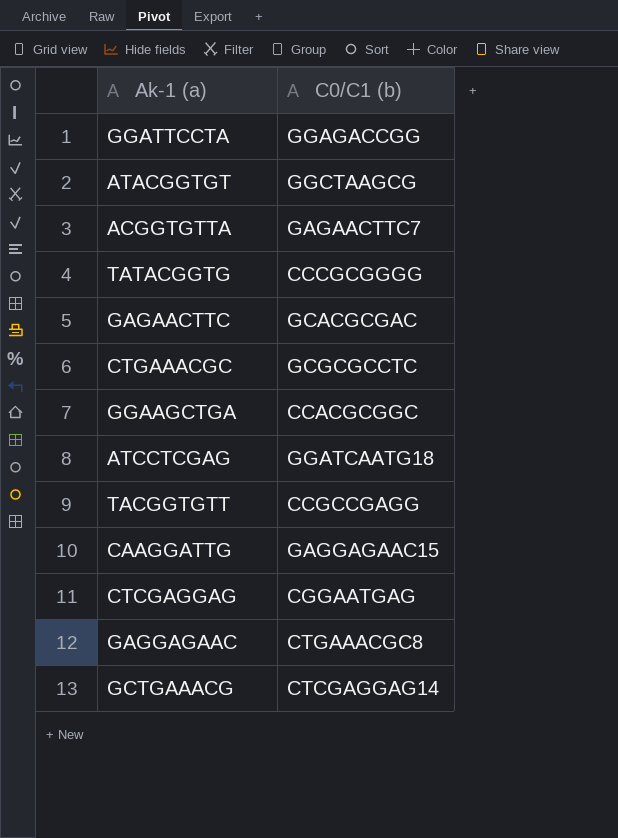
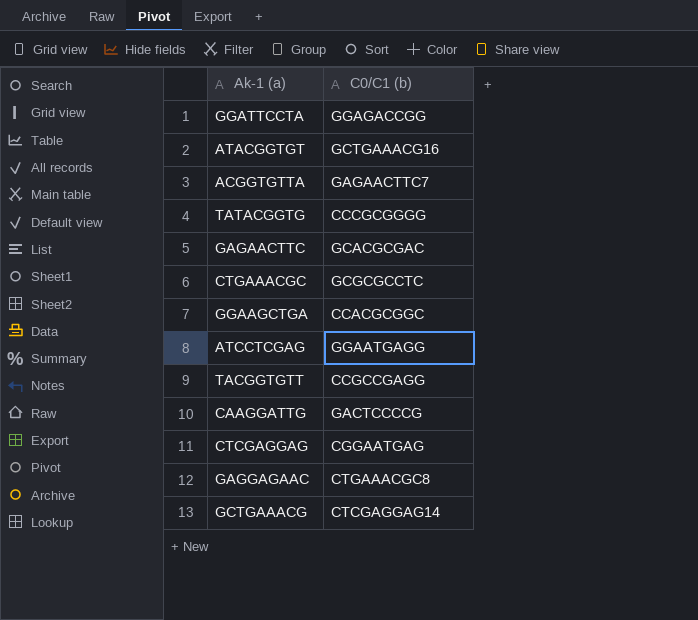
ATACGGTGT | C0/C1 (b): GGCTAAGCG -> GCTGAAACG16
ATCCTCGAG | C0/C1 (b): GGATCAATG18 -> GGAATGAGG
CAAGGATTG | C0/C1 (b): GAGGAGAAC15 -> GACTCCCCG

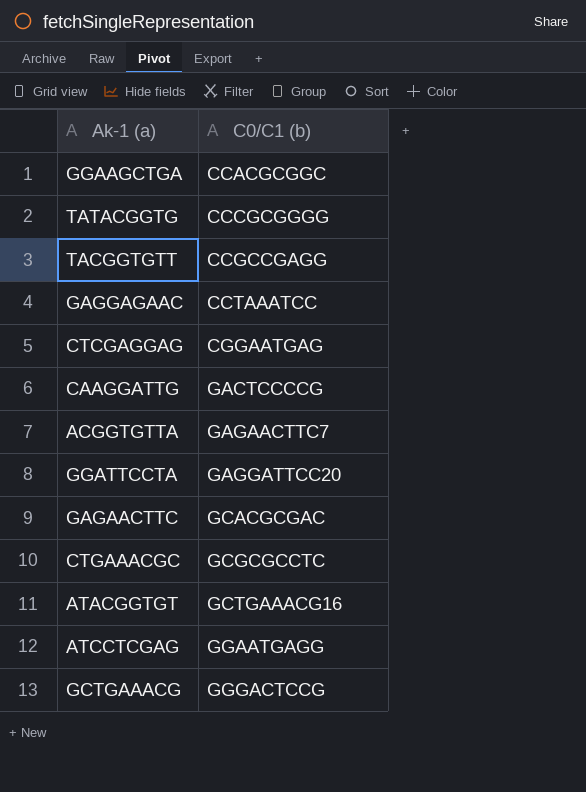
row order: none -> C0/C1 (b) ascending
GAGGAGAAC | C0/C1 (b): CTGAAACGC8 -> CCTAAATCC
GGATTCCTA | C0/C1 (b): GGAGACCGG -> GAGGATTCC20
GCTGAAACG | C0/C1 (b): CTCGAGGAG14 -> GGGACTCCG

